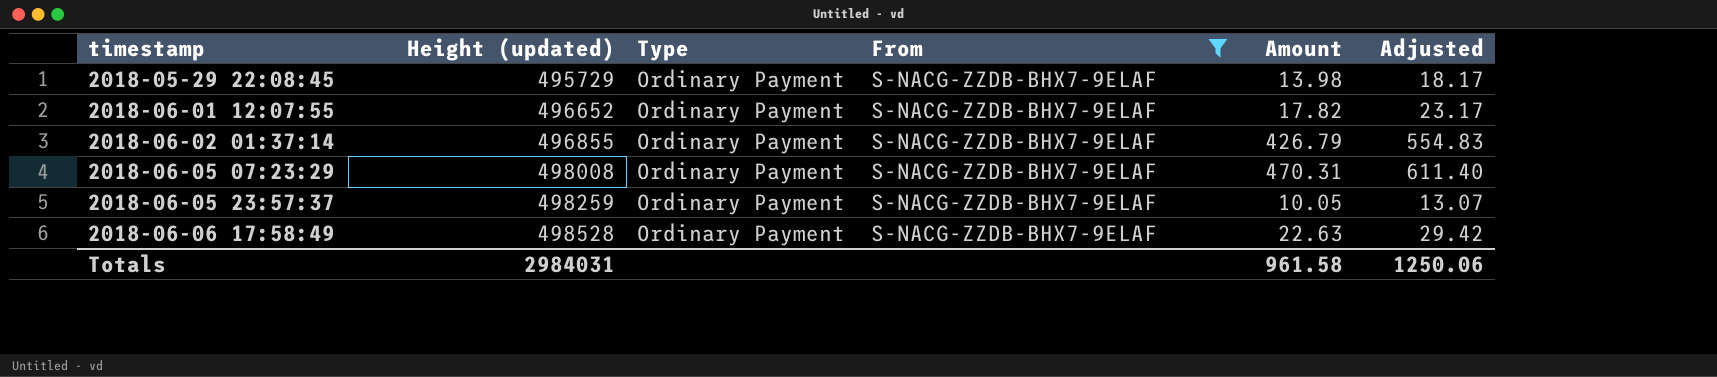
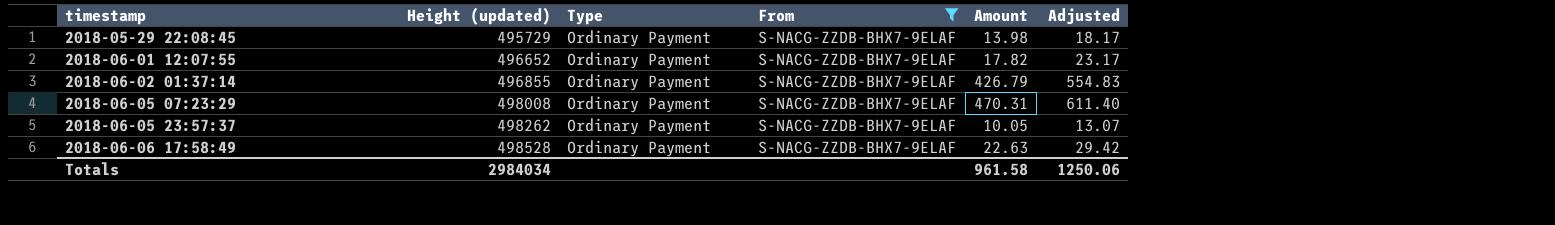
2018-06-05 23:57:37 | Height (updated): 498259 -> 498262
Totals | Height (updated): 2984031 -> 2984034

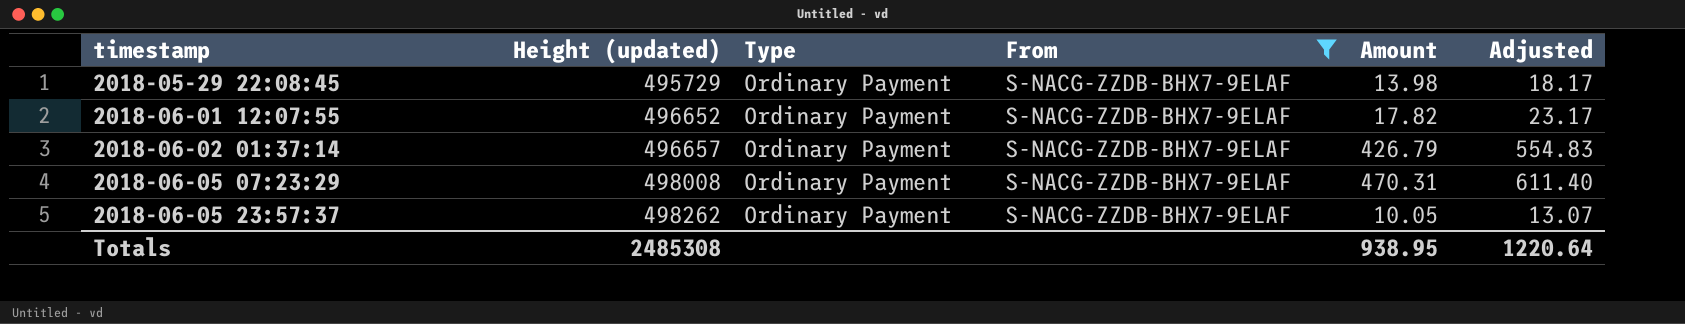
row 2018-06-06 17:58:49: 498528 | Ordinary Payment | S-NACG-ZZDB-BHX7-9ELAF | 22.63 | 29.42 -> none
2018-06-02 01:37:14 | Height (updated): 496855 -> 496657
Totals | Height (updated): 2984034 -> 2485308
Totals | Amount: 961.58 -> 938.95
Totals | Adjusted: 1250.06 -> 1220.64

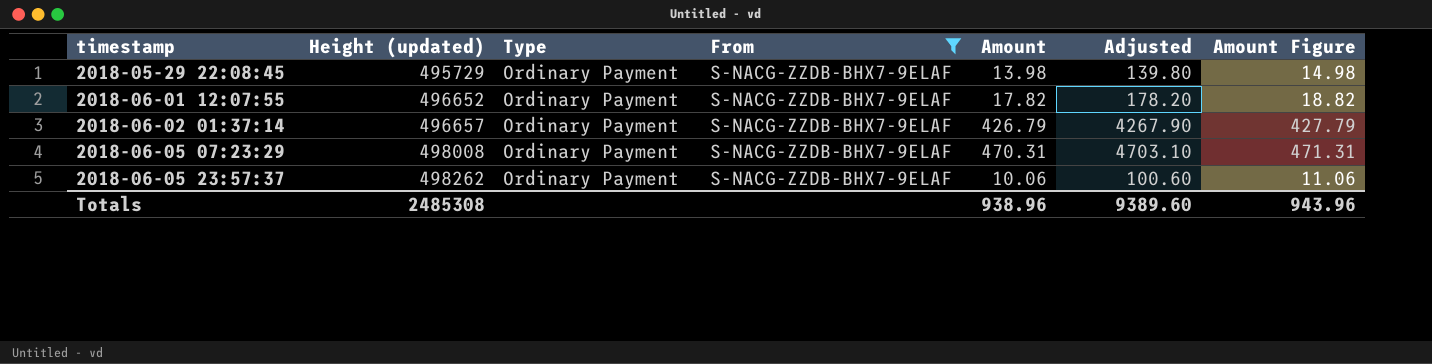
column Adjusted | formula: [Amount] * 1.3 -> [Amount] * 10
column Amount Figure | formula: none -> [Amount] + 1
2018-06-05 23:57:37 | Amount: 10.05 -> 10.06
Totals | Amount: 938.95 -> 938.96
Totals | Adjusted: 1220.64 -> 9389.60

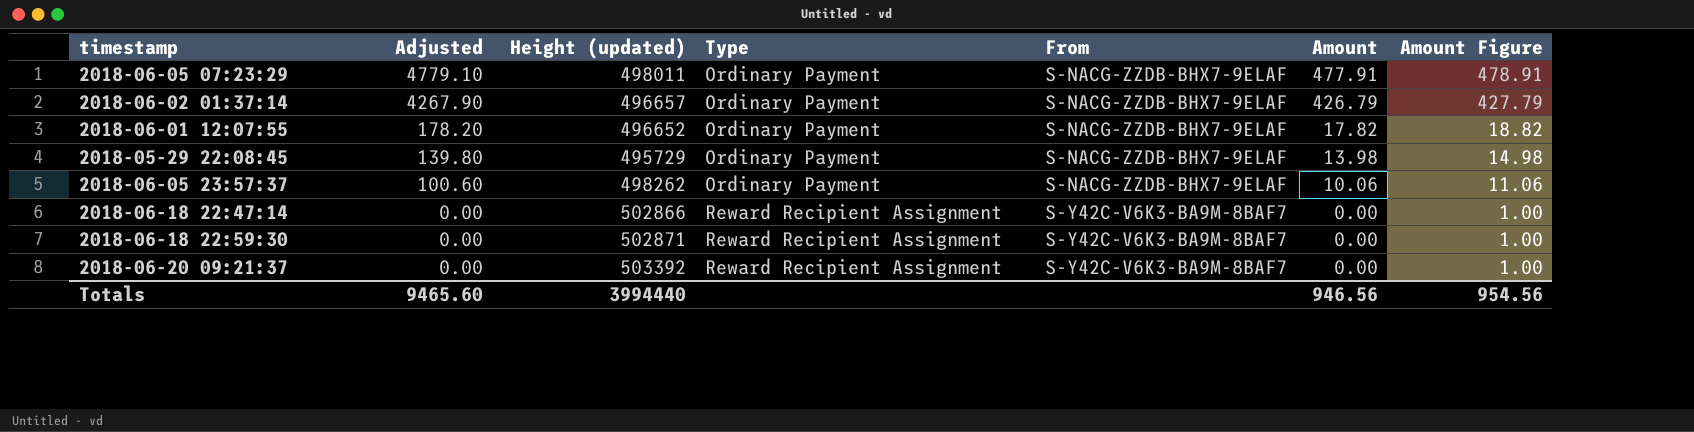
filter: From = S-NACG-ZZDB-BHX7-9ELAF -> none
row order: timestamp ascending -> Adjusted descending
column Adjusted | position: 6 -> 2
2018-06-05 07:23:29 | Adjusted: 4703.10 -> 4779.10
2018-06-05 07:23:29 | Height (updated): 498008 -> 498011
2018-06-05 07:23:29 | Amount: 470.31 -> 477.91
2018-06-05 07:23:29 | Amount Figure: 471.31 -> 478.91
Totals | Adjusted: 9389.60 -> 9465.60
Totals | Height (updated): 2485308 -> 3994440
Totals | Amount: 938.96 -> 946.56
Totals | Amount Figure: 943.96 -> 954.56

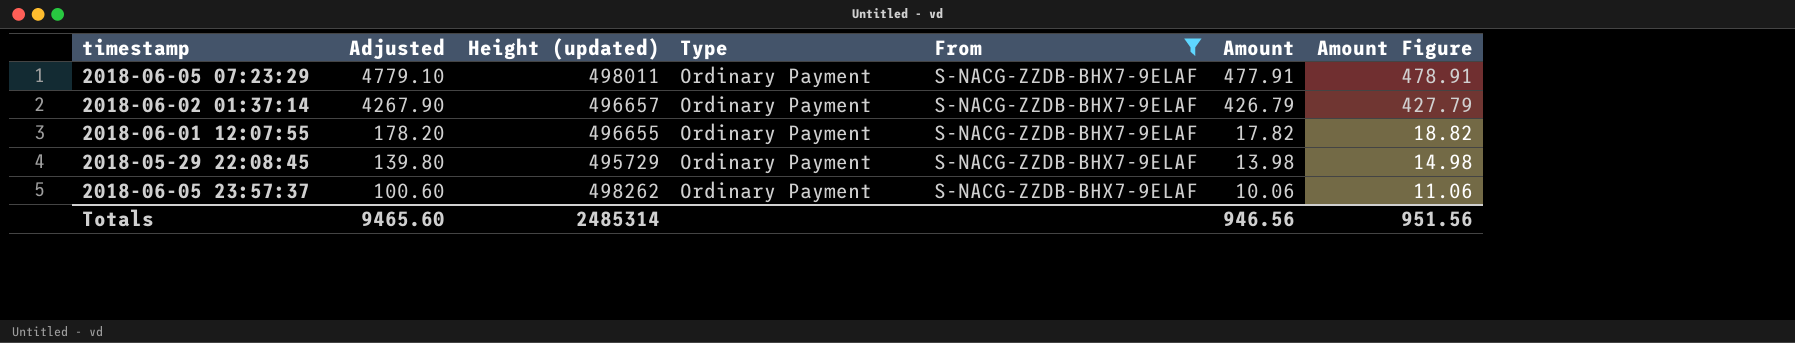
filter: none -> From = S-NACG-ZZDB-BHX7-9ELAF
2018-06-01 12:07:55 | Height (updated): 496652 -> 496655
Totals | Height (updated): 3994440 -> 2485314
Totals | Amount Figure: 954.56 -> 951.56

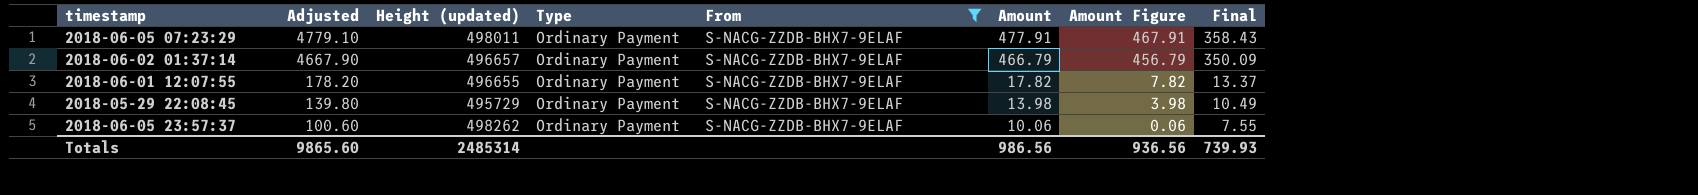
column Amount Figure | formula: [Amount] + 1 -> [Amount] - 10
column Final | formula: none -> [Amount] * 0.75
2018-06-02 01:37:14 | Adjusted: 4267.90 -> 4667.90
2018-06-02 01:37:14 | Amount: 426.79 -> 466.79
Totals | Adjusted: 9465.60 -> 9865.60
Totals | Amount: 946.56 -> 986.56
Totals | Amount Figure: 951.56 -> 936.56

